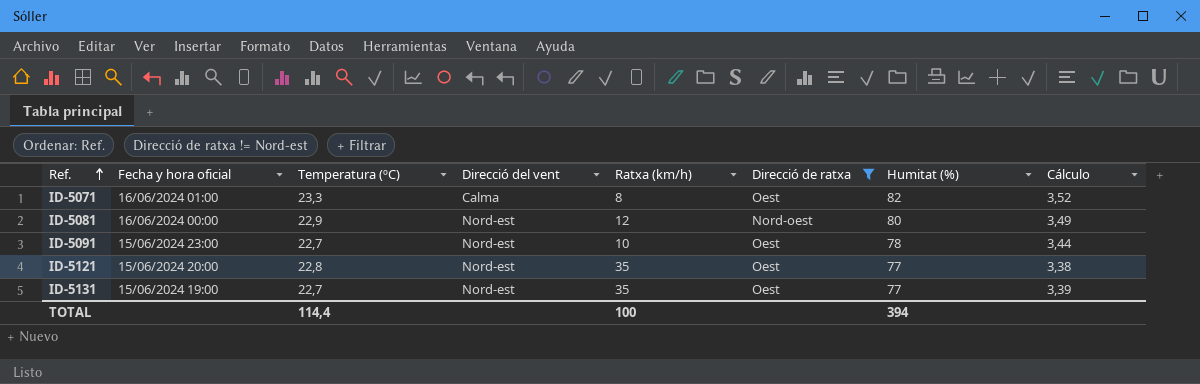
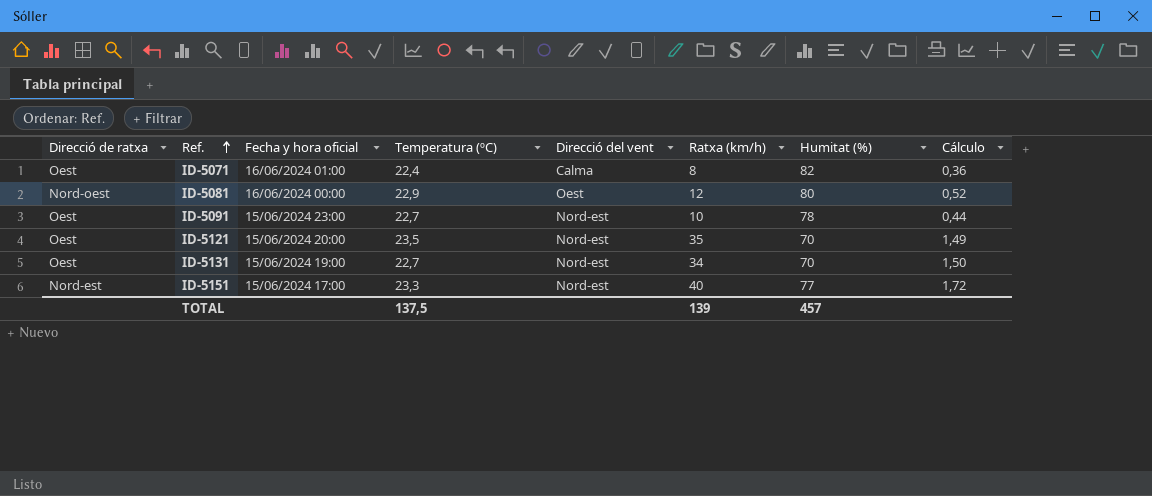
filter: Direcció de ratxa != Nord-est -> none
column Direcció de ratxa | position: 6 -> 1
column Cálculo | formula: [Humitat (%)] / [Temperatura (ºC)] -> [Ratxa (km/h)] / [Temperatura (ºC)]
ID-5071 | Temperatura (ºC): 23,3 -> 22,4
ID-5081 | Direcció del vent: Nord-est -> Oest
ID-5121 | Temperatura (ºC): 22,8 -> 23,5
ID-5121 | Humitat (%): 77 -> 70
ID-5131 | Ratxa (km/h): 35 -> 34
ID-5131 | Humitat (%): 77 -> 70
TOTAL | Temperatura (ºC): 114,4 -> 137,5
TOTAL | Ratxa (km/h): 100 -> 139
TOTAL | Humitat (%): 394 -> 457

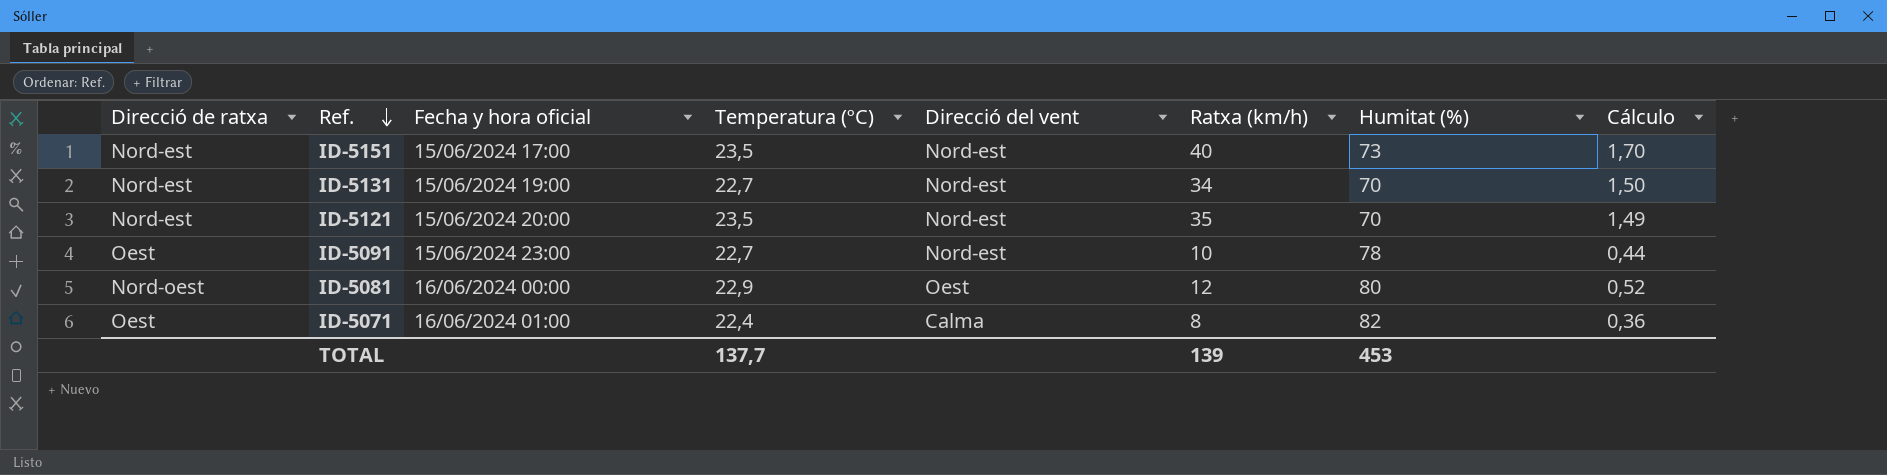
row order: Ref. ascending -> Ref. descending
ID-5151 | Temperatura (ºC): 23,3 -> 23,5
ID-5151 | Humitat (%): 77 -> 73
ID-5151 | Cálculo: 1,72 -> 1,70
ID-5131 | Direcció de ratxa: Oest -> Nord-est
ID-5121 | Direcció de ratxa: Oest -> Nord-est
TOTAL | Temperatura (ºC): 137,5 -> 137,7
TOTAL | Humitat (%): 457 -> 453

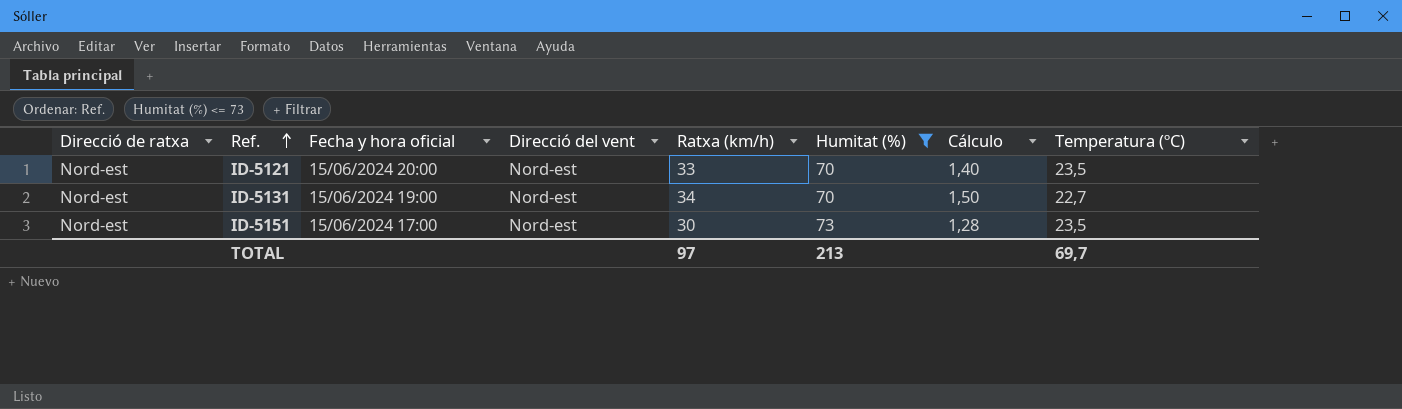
filter: none -> Humitat (%) <= 73
row order: Ref. descending -> Ref. ascending
column Temperatura (ºC) | position: 4 -> 8
ID-5121 | Ratxa (km/h): 35 -> 33
ID-5121 | Cálculo: 1,49 -> 1,40
ID-5151 | Ratxa (km/h): 40 -> 30
ID-5151 | Cálculo: 1,70 -> 1,28
TOTAL | Ratxa (km/h): 139 -> 97
TOTAL | Humitat (%): 453 -> 213
TOTAL | Temperatura (ºC): 137,7 -> 69,7

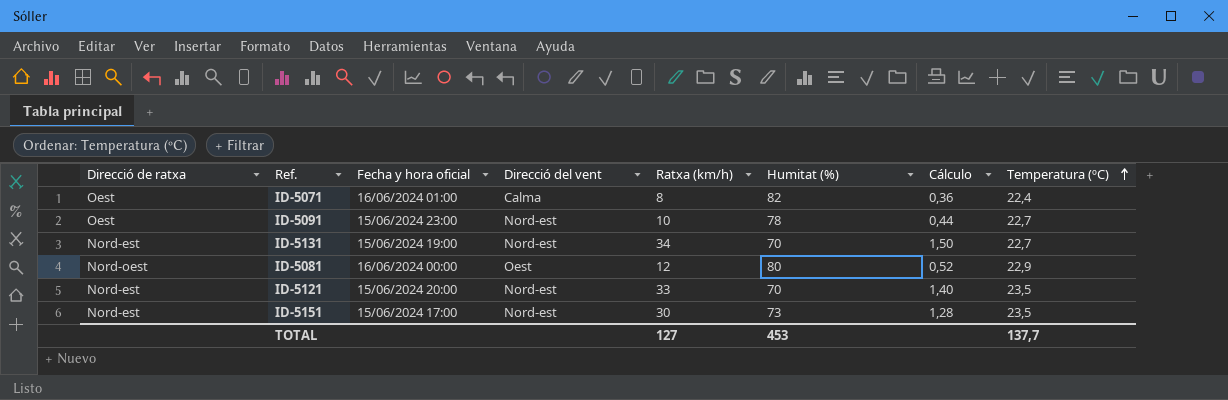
filter: Humitat (%) <= 73 -> none
row order: Ref. ascending -> Temperatura (ºC) ascending
TOTAL | Ratxa (km/h): 97 -> 127
TOTAL | Humitat (%): 213 -> 453
TOTAL | Temperatura (ºC): 69,7 -> 137,7

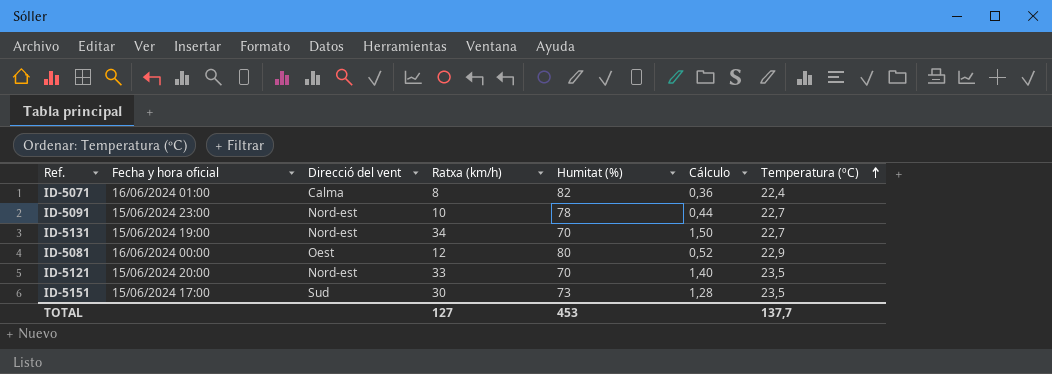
column Direcció de ratxa | position: 1 -> none
ID-5151 | Direcció del vent: Nord-est -> Sud

